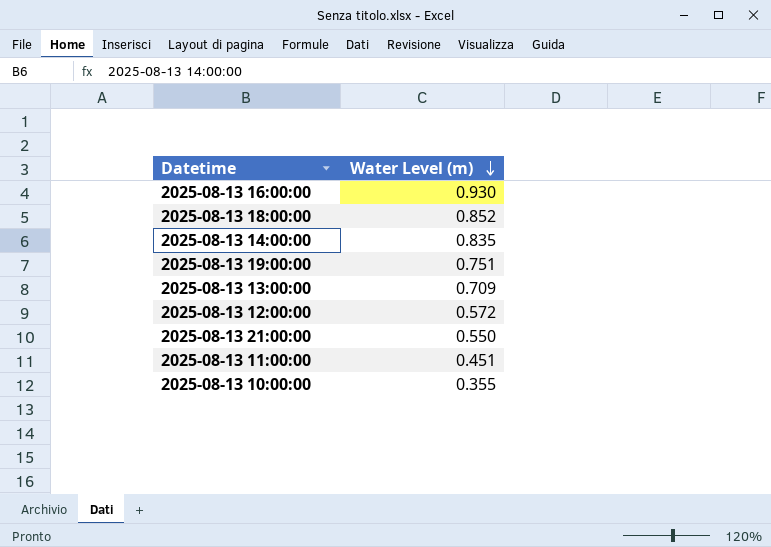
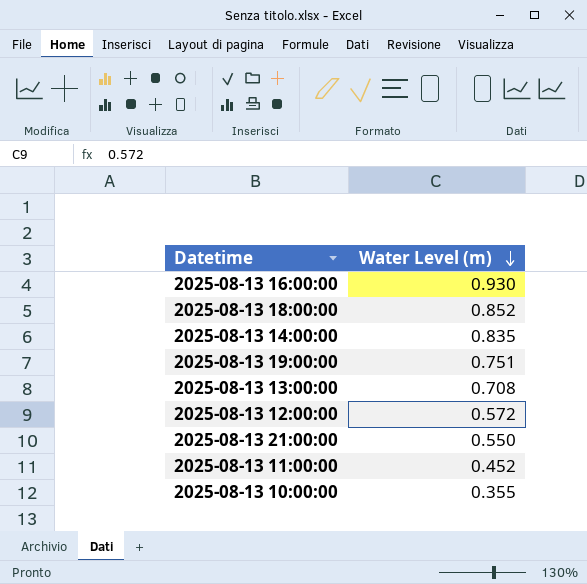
2025-08-13 13:00:00 | Water Level (m): 0.709 -> 0.708
2025-08-13 11:00:00 | Water Level (m): 0.451 -> 0.452

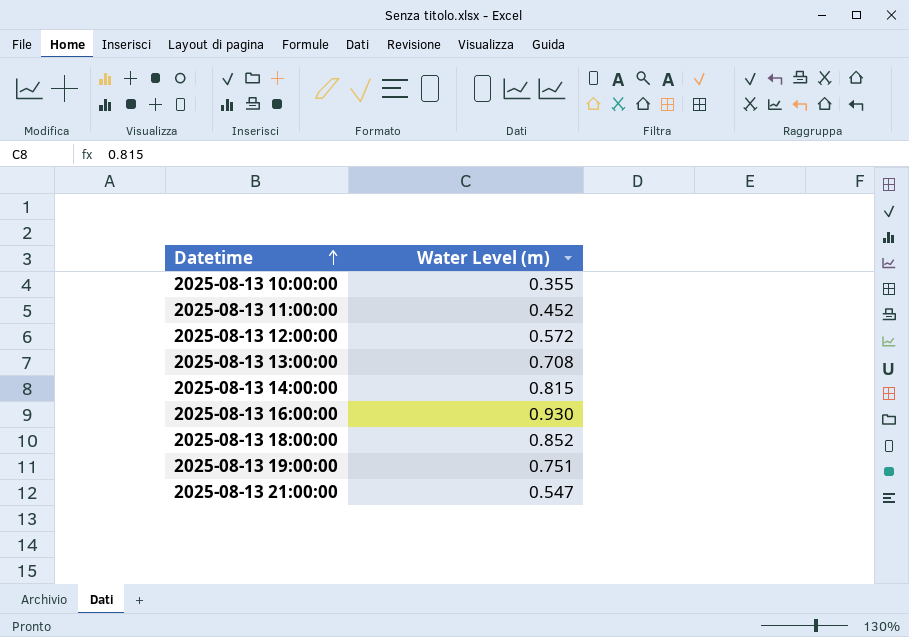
row order: Water Level (m) descending -> Datetime ascending
2025-08-13 14:00:00 | Water Level (m): 0.835 -> 0.815
2025-08-13 21:00:00 | Water Level (m): 0.550 -> 0.547

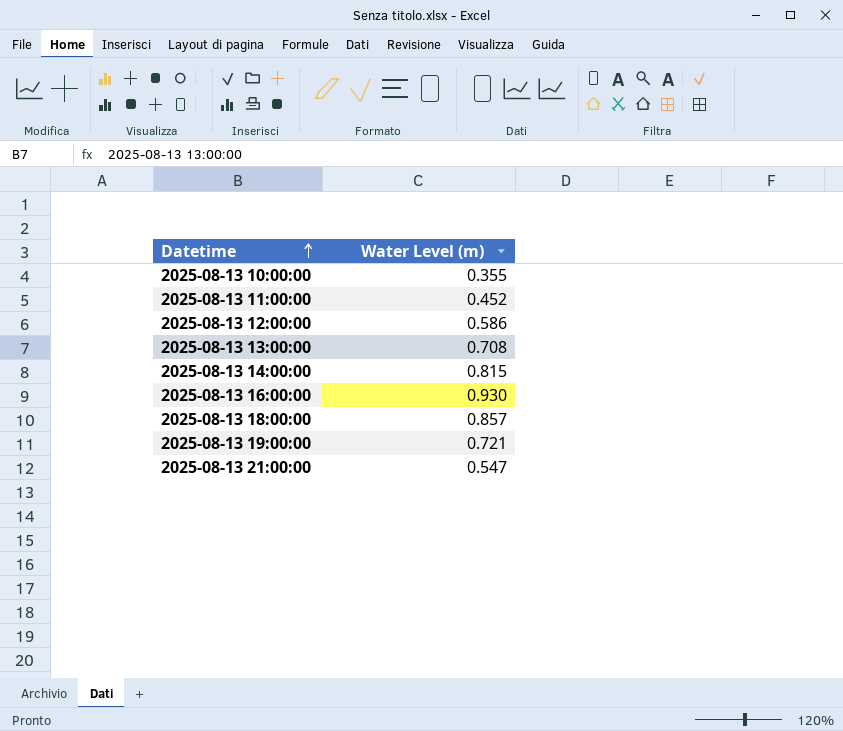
2025-08-13 12:00:00 | Water Level (m): 0.572 -> 0.586
2025-08-13 18:00:00 | Water Level (m): 0.852 -> 0.857
2025-08-13 19:00:00 | Water Level (m): 0.751 -> 0.721

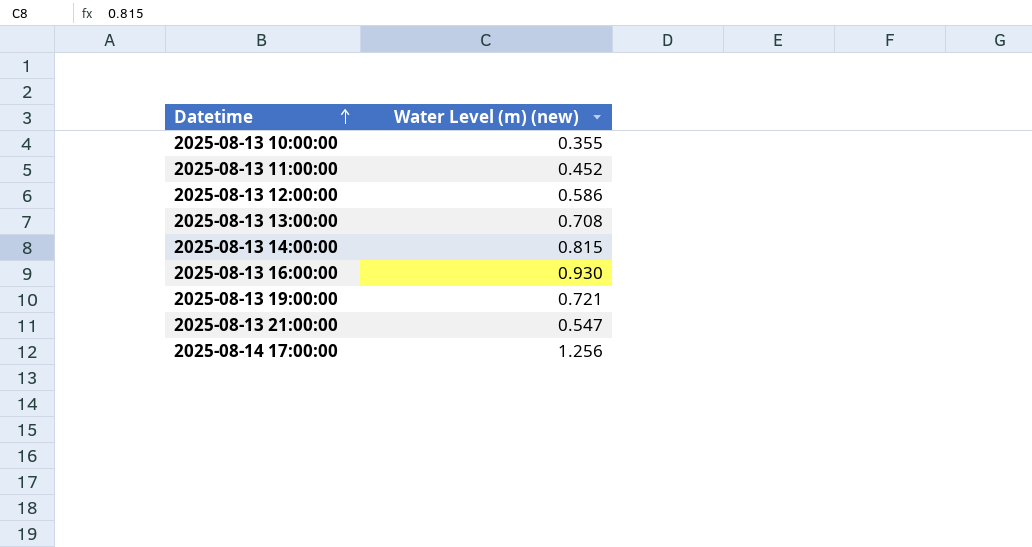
column name: Water Level (m) -> Water Level (m) (new)
row 2025-08-13 18:00:00: 0.857 -> none
row 2025-08-14 17:00:00: none -> 1.256

